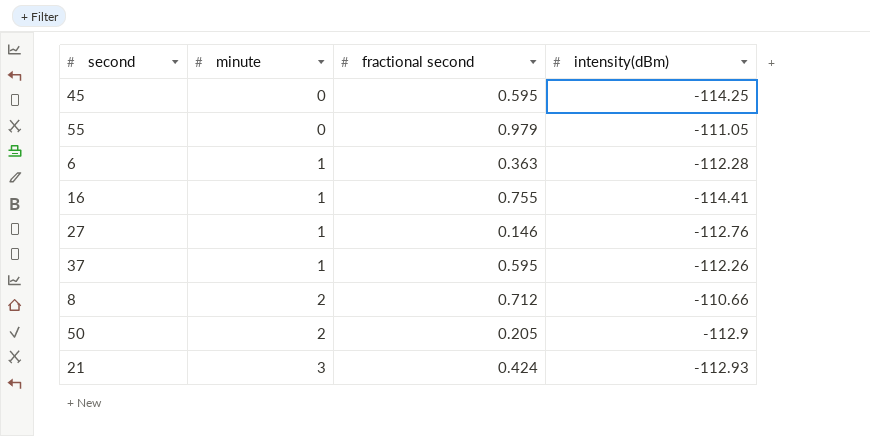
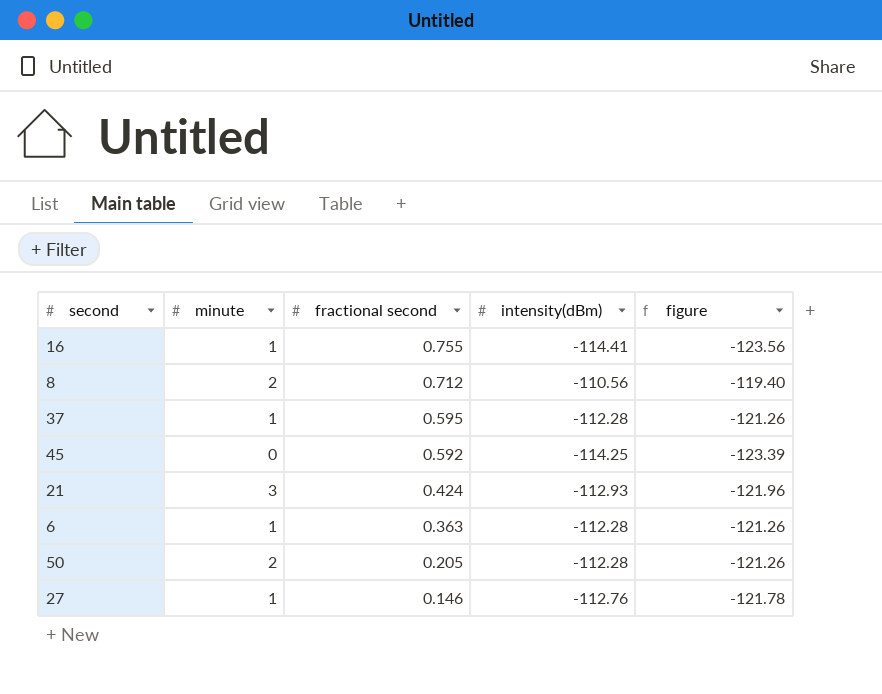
row order: minute ascending -> fractional second descending
column figure | formula: none -> [intensity(dBm)] * 1.08
row 55: 0 | 0.979 | -111.05 -> none
8 | intensity(dBm): -110.66 -> -110.56
37 | intensity(dBm): -112.26 -> -112.28
45 | fractional second: 0.595 -> 0.592
50 | intensity(dBm): -112.9 -> -112.28

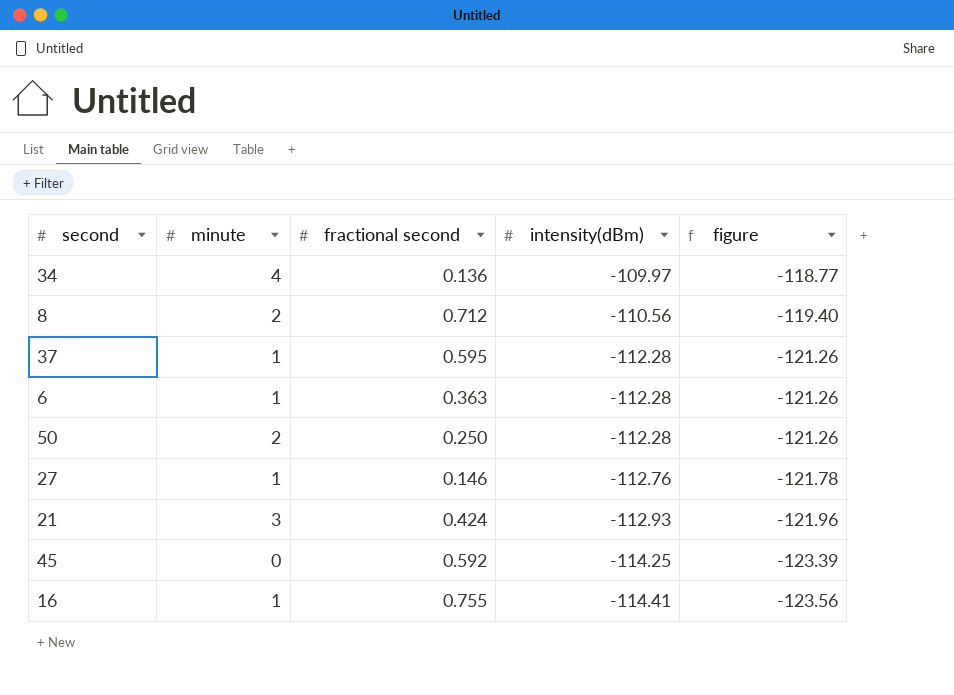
row order: fractional second descending -> intensity(dBm) descending
row 34: none -> 4 | 0.136 | -109.97 | -118.77
50 | fractional second: 0.205 -> 0.250

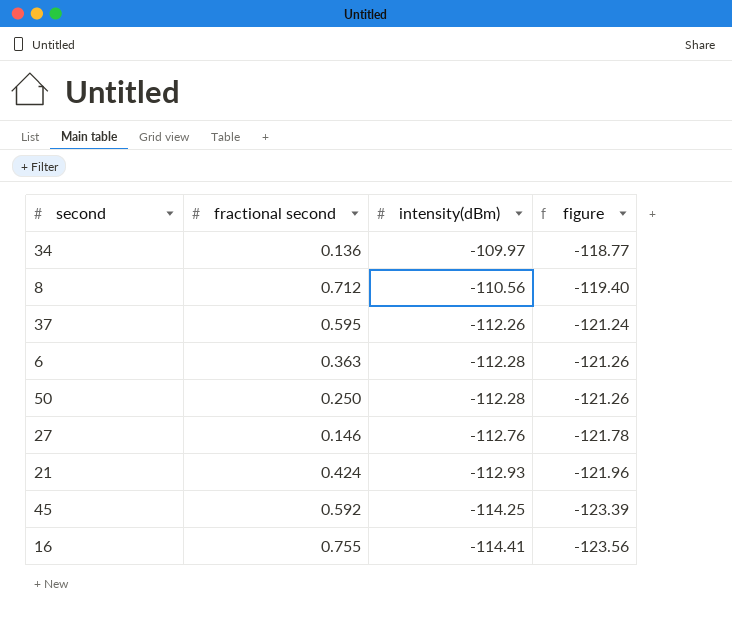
column minute | position: 2 -> none
37 | intensity(dBm): -112.28 -> -112.26
37 | figure: -121.26 -> -121.24

